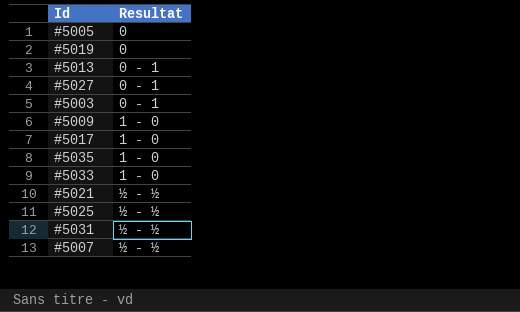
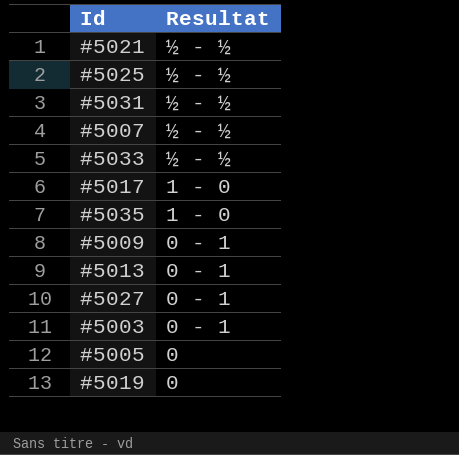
row order: Resultat ascending -> Resultat descending
#5033 | Resultat: 1 - 0 -> ½ - ½
#5009 | Resultat: 1 - 0 -> 0 - 1

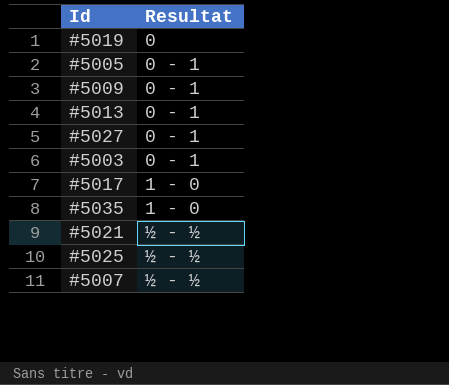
row order: Resultat descending -> Resultat ascending
row #5031: ½ - ½ -> none
row #5033: ½ - ½ -> none
#5005 | Resultat: 0 -> 0 - 1

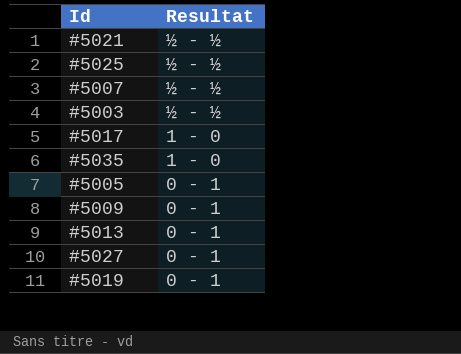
row order: Resultat ascending -> Resultat descending
#5003 | Resultat: 0 - 1 -> ½ - ½
#5019 | Resultat: 0 -> 0 - 1

